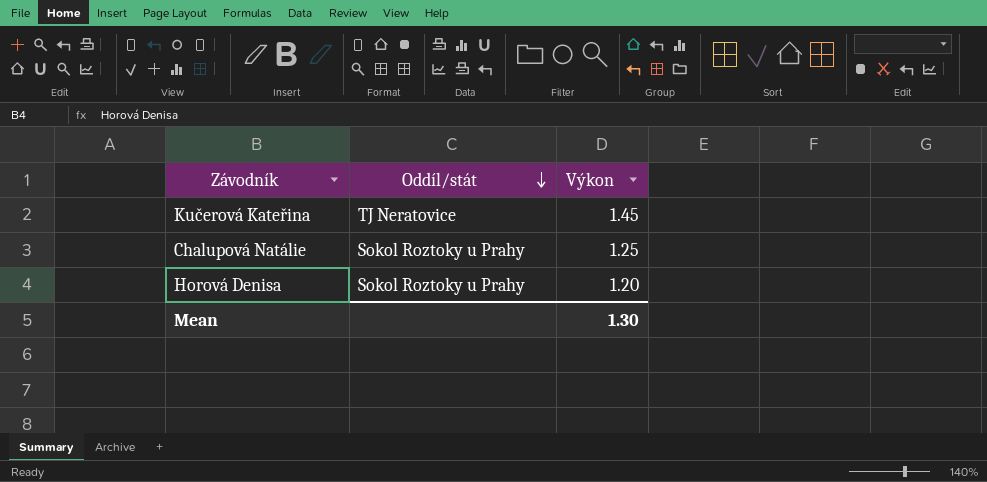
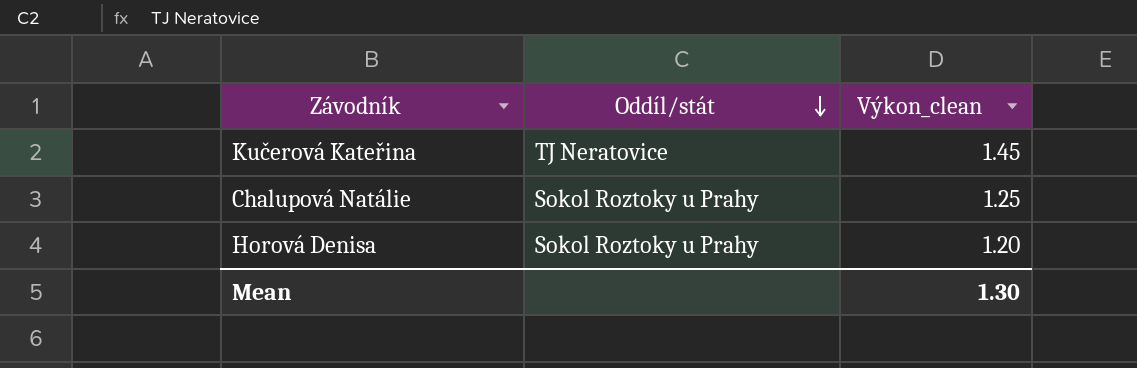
column name: Výkon -> Výkon_clean

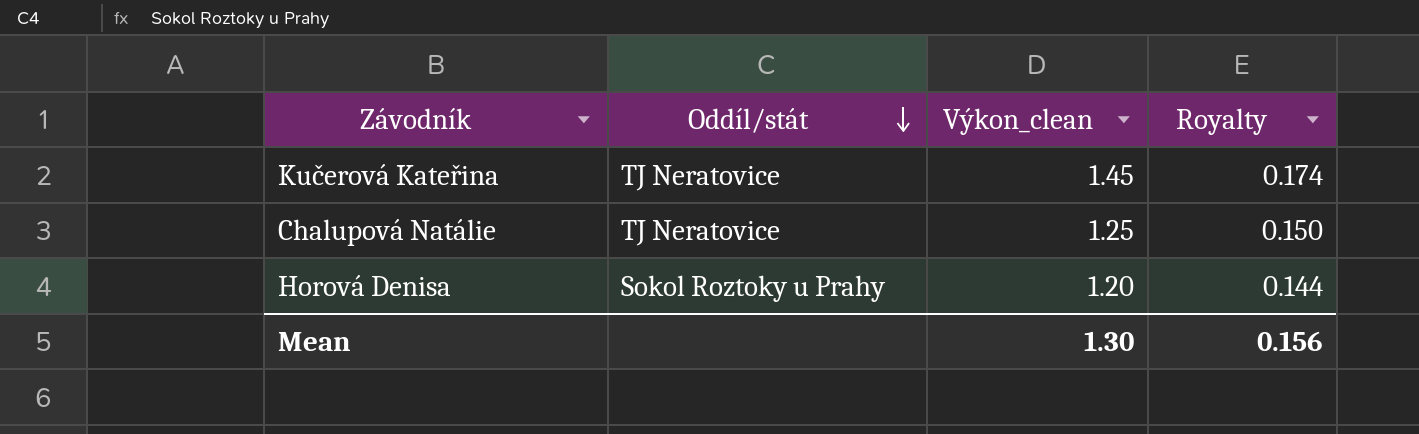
column Royalty | formula: none -> [Výkon_clean] * 0.12
Chalupová Natálie | Oddíl/stát: Sokol Roztoky u Prahy -> TJ Neratovice

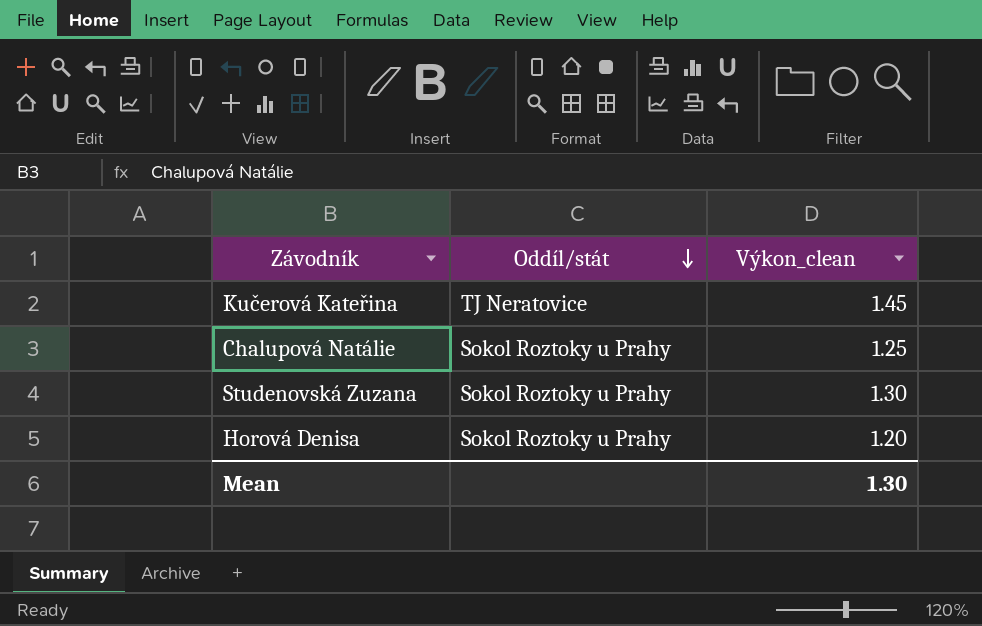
column Royalty | formula: [Výkon_clean] * 0.12 -> none
Chalupová Natálie | Oddíl/stát: TJ Neratovice -> Sokol Roztoky u Prahy
row Studenovská Zuzana: none -> Sokol Roztoky u Prahy | 1.30

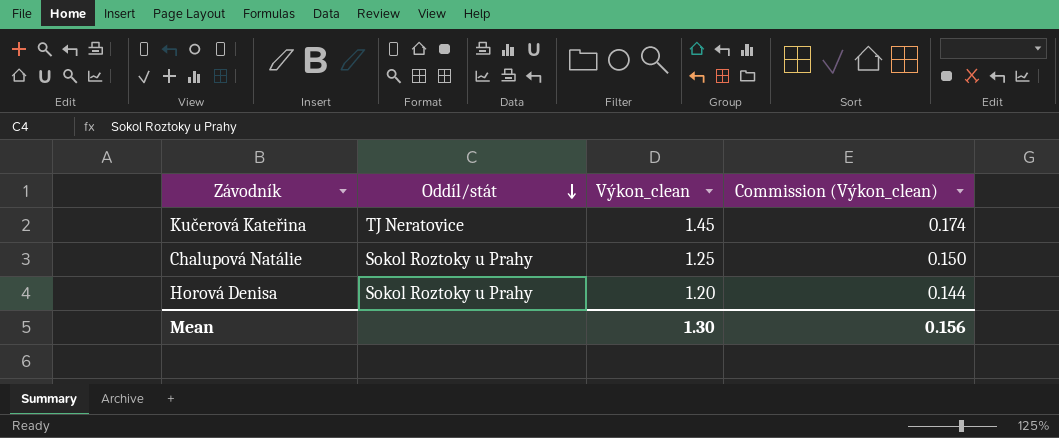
column Commission (Výkon_clean) | formula: none -> [Výkon_clean] * 0.12
row Studenovská Zuzana: Sokol Roztoky u Prahy | 1.30 -> none

